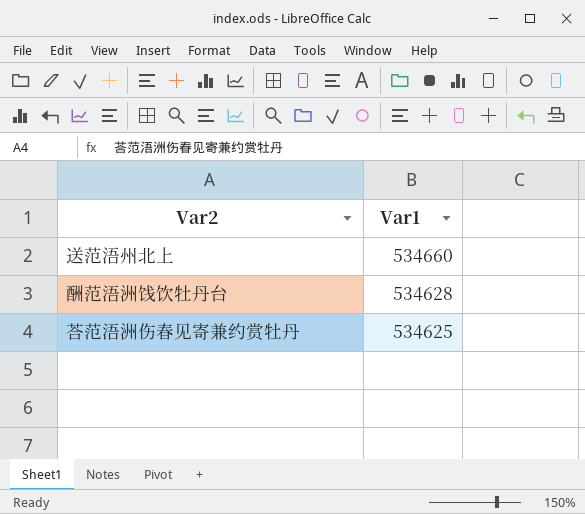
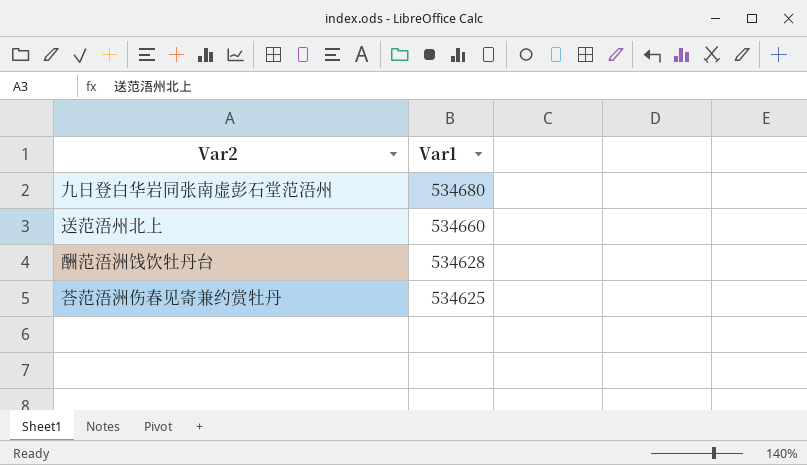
row 九日登白华岩同张南虚彭石堂范浯州: none -> 534680

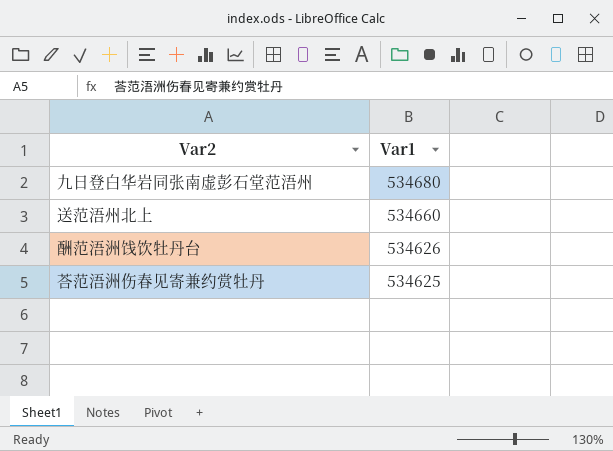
酬范浯洲饯饮牡丹台 | Var1: 534628 -> 534626

